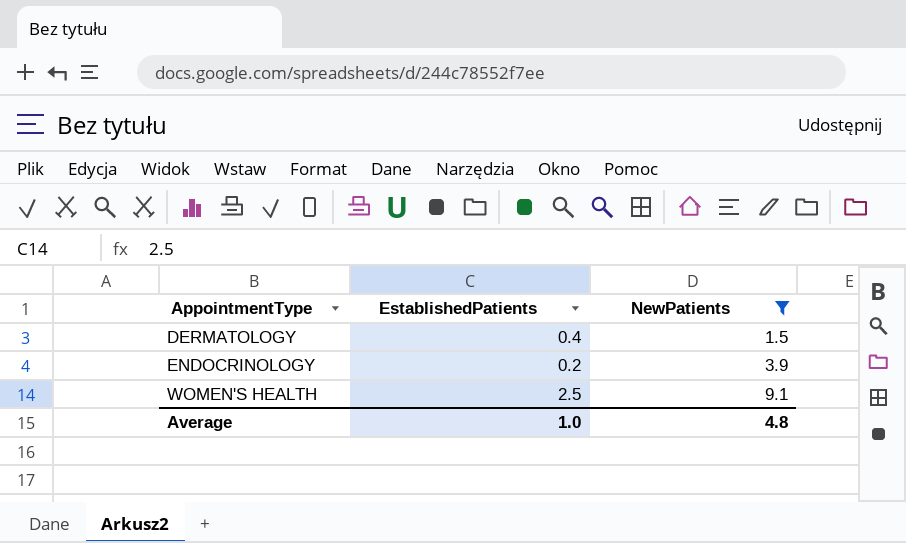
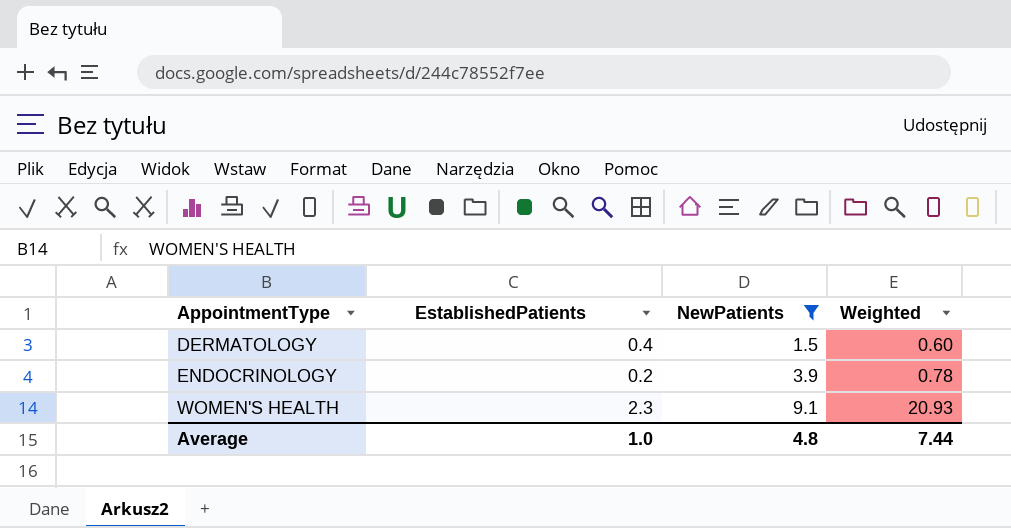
column Weighted | formula: none -> [EstablishedPatients] * [NewPatients]
WOMEN'S HEALTH | EstablishedPatients: 2.5 -> 2.3

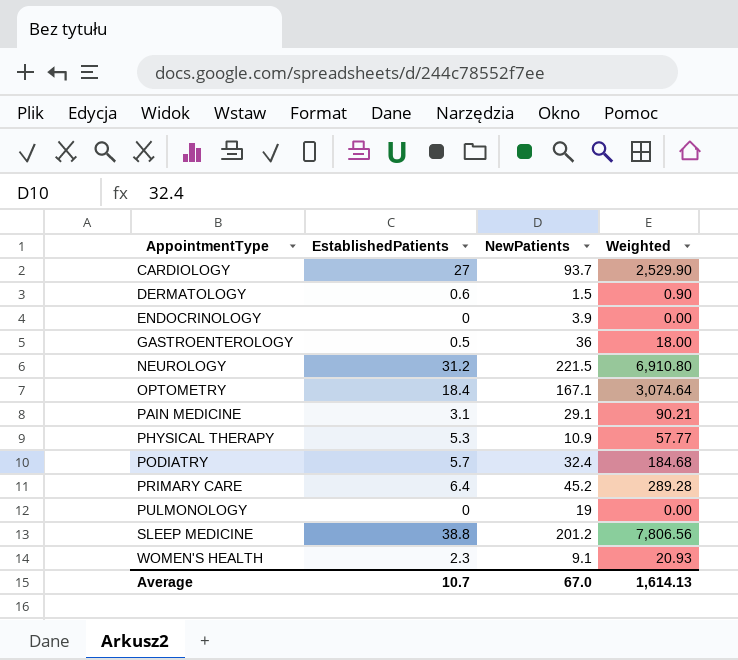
filter: NewPatients <= 9.1 -> none
DERMATOLOGY | EstablishedPatients: 0.4 -> 0.6
DERMATOLOGY | Weighted: 0.60 -> 0.90
ENDOCRINOLOGY | EstablishedPatients: 0.2 -> 0
ENDOCRINOLOGY | Weighted: 0.78 -> 0.00
Average | EstablishedPatients: 1.0 -> 10.7
Average | NewPatients: 4.8 -> 67.0
Average | Weighted: 7.44 -> 1,614.13

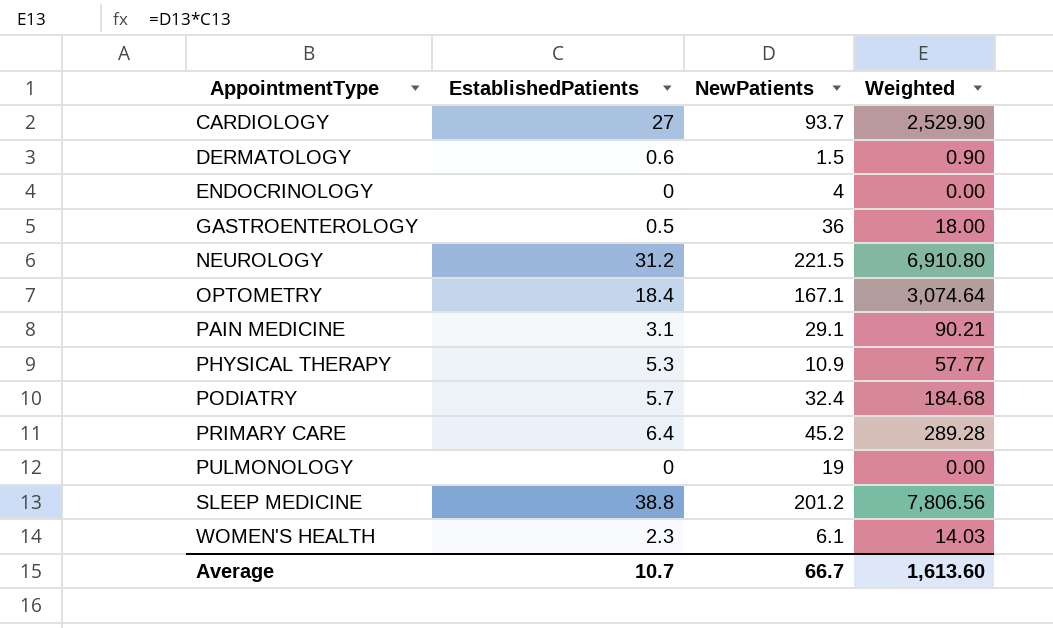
ENDOCRINOLOGY | NewPatients: 3.9 -> 4
WOMEN'S HEALTH | NewPatients: 9.1 -> 6.1
WOMEN'S HEALTH | Weighted: 20.93 -> 14.03
Average | NewPatients: 67.0 -> 66.7
Average | Weighted: 1,614.13 -> 1,613.60

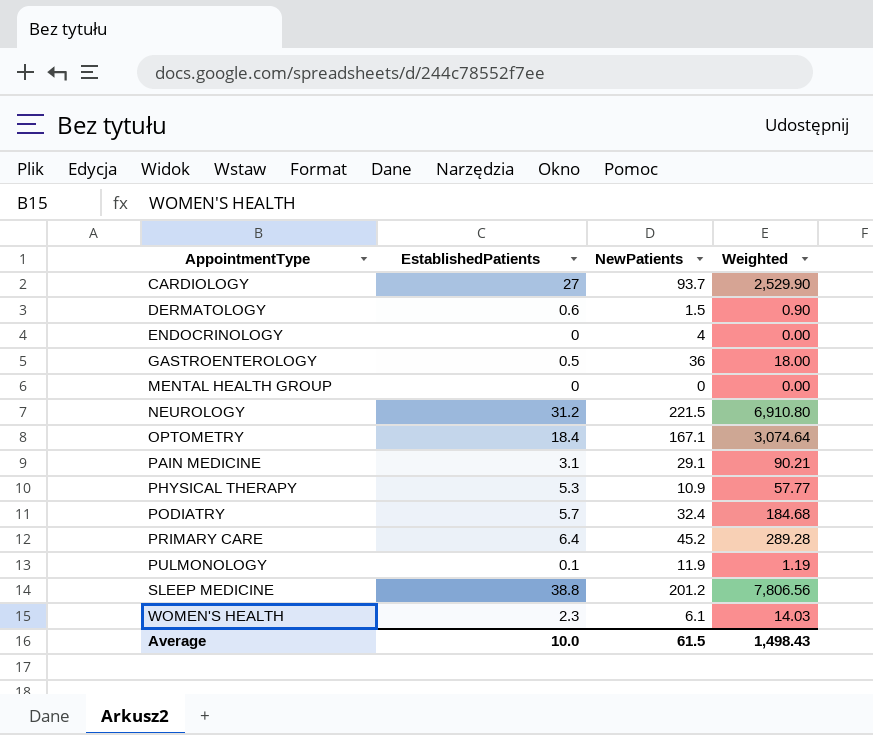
row MENTAL HEALTH GROUP: none -> 0 | 0 | 0.00
PULMONOLOGY | EstablishedPatients: 0 -> 0.1
PULMONOLOGY | NewPatients: 19 -> 11.9
PULMONOLOGY | Weighted: 0.00 -> 1.19
Average | EstablishedPatients: 10.7 -> 10.0
Average | NewPatients: 66.7 -> 61.5
Average | Weighted: 1,613.60 -> 1,498.43

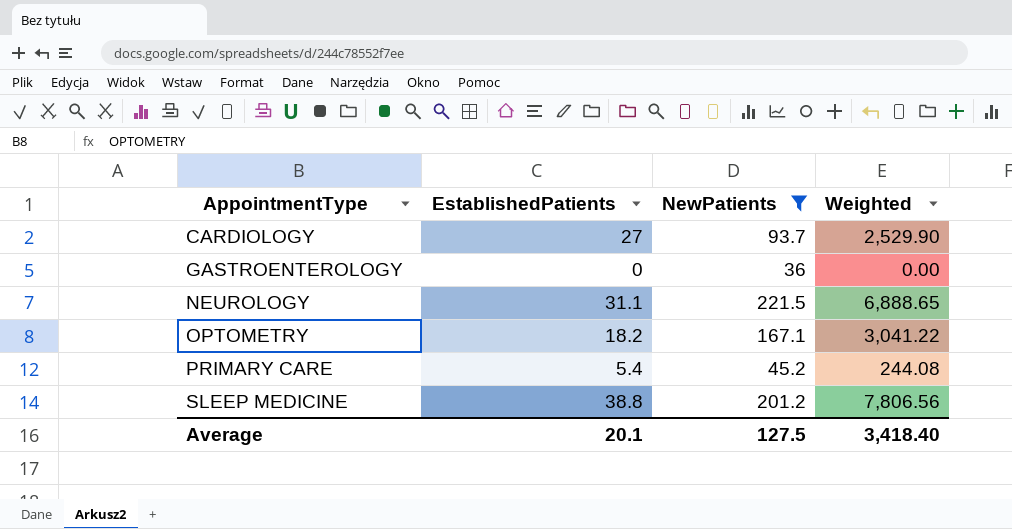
filter: none -> NewPatients >= 36
GASTROENTEROLOGY | EstablishedPatients: 0.5 -> 0
GASTROENTEROLOGY | Weighted: 18.00 -> 0.00
NEUROLOGY | EstablishedPatients: 31.2 -> 31.1
NEUROLOGY | Weighted: 6,910.80 -> 6,888.65
OPTOMETRY | EstablishedPatients: 18.4 -> 18.2
OPTOMETRY | Weighted: 3,074.64 -> 3,041.22
PRIMARY CARE | EstablishedPatients: 6.4 -> 5.4
PRIMARY CARE | Weighted: 289.28 -> 244.08
Average | EstablishedPatients: 10.0 -> 20.1
Average | NewPatients: 61.5 -> 127.5
Average | Weighted: 1,498.43 -> 3,418.40

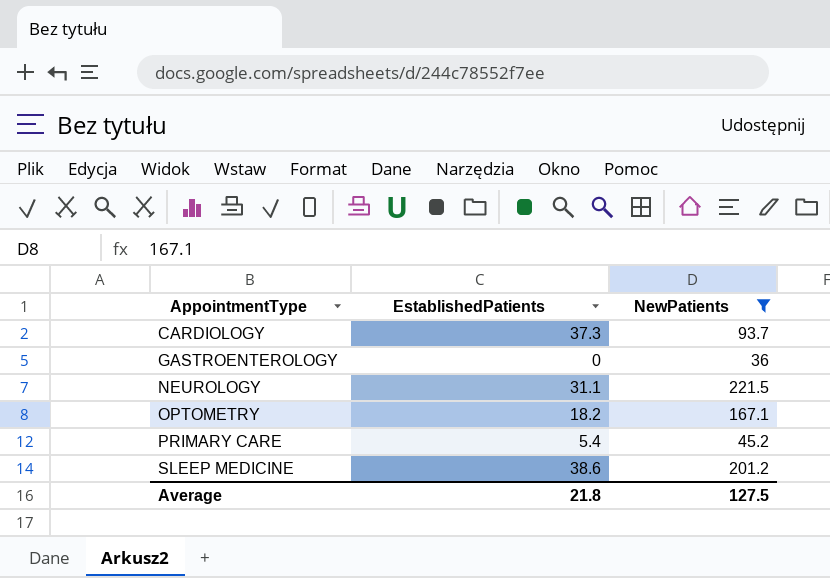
column Weighted | formula: [EstablishedPatients] * [NewPatients] -> none
CARDIOLOGY | EstablishedPatients: 27 -> 37.3
SLEEP MEDICINE | EstablishedPatients: 38.8 -> 38.6
Average | EstablishedPatients: 20.1 -> 21.8

